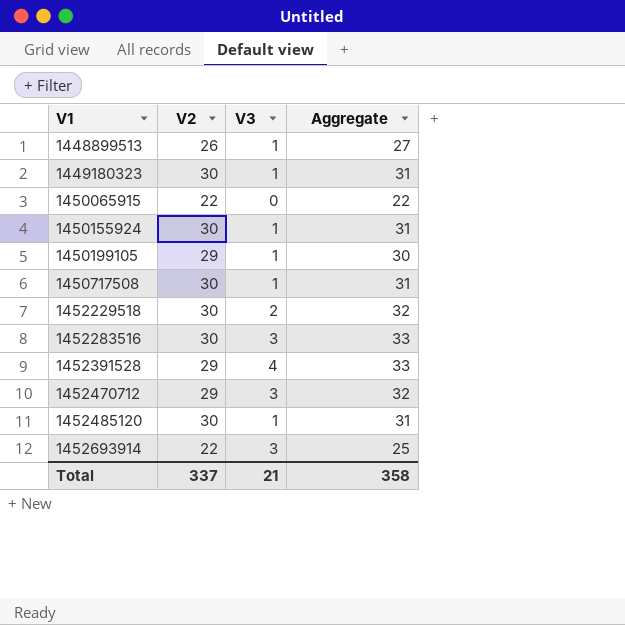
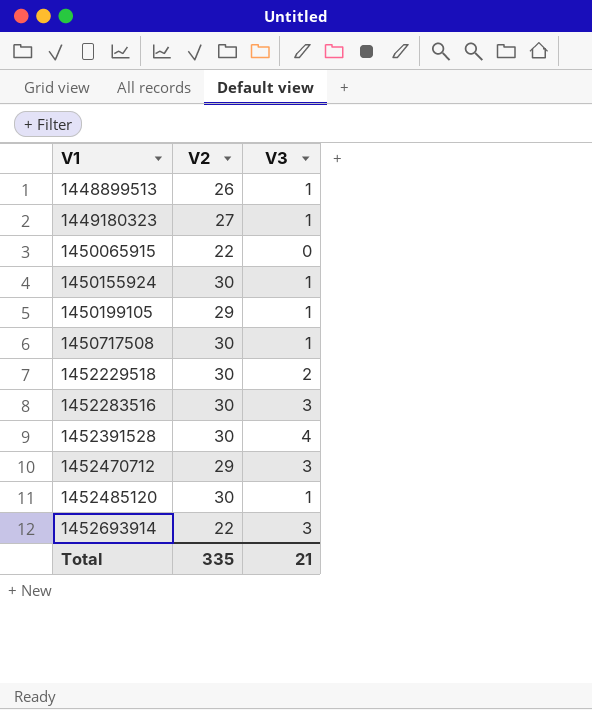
column Aggregate | formula: [V2] + [V3] -> none
1449180323 | V2: 30 -> 27
1452391528 | V2: 29 -> 30
Total | V2: 337 -> 335

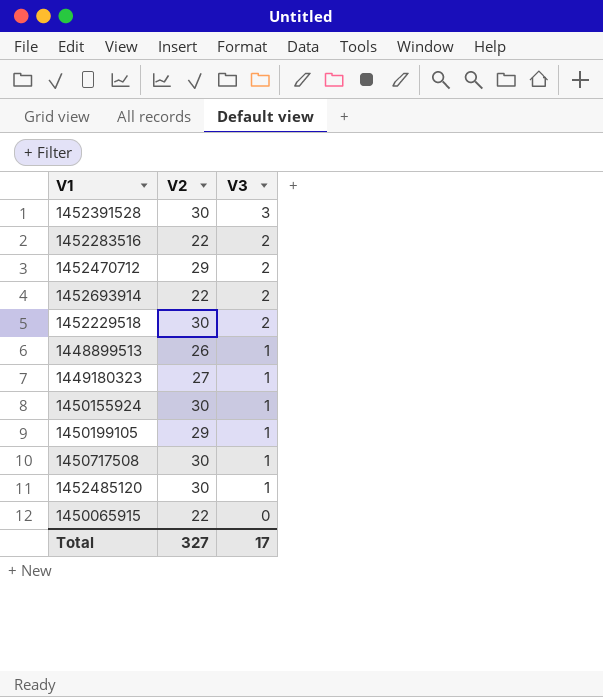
row order: V1 ascending -> V3 descending
1452391528 | V3: 4 -> 3
1452283516 | V2: 30 -> 22
1452283516 | V3: 3 -> 2
1452470712 | V3: 3 -> 2
1452693914 | V3: 3 -> 2
Total | V2: 335 -> 327
Total | V3: 21 -> 17

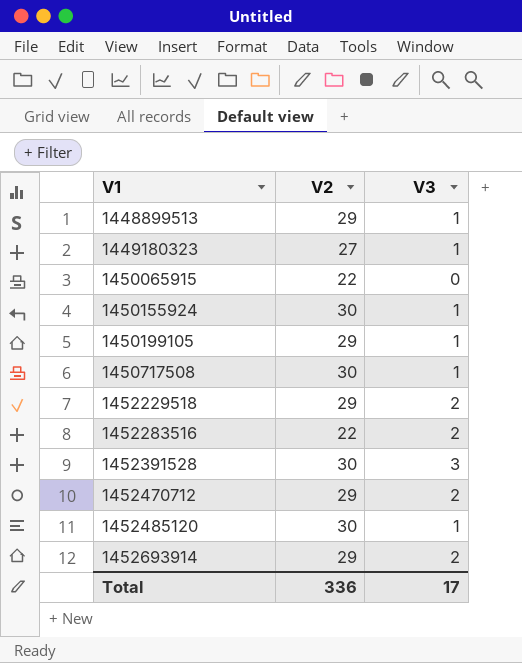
row order: V3 descending -> V1 ascending
1448899513 | V2: 26 -> 29
1452229518 | V2: 30 -> 29
1452693914 | V2: 22 -> 29
Total | V2: 327 -> 336

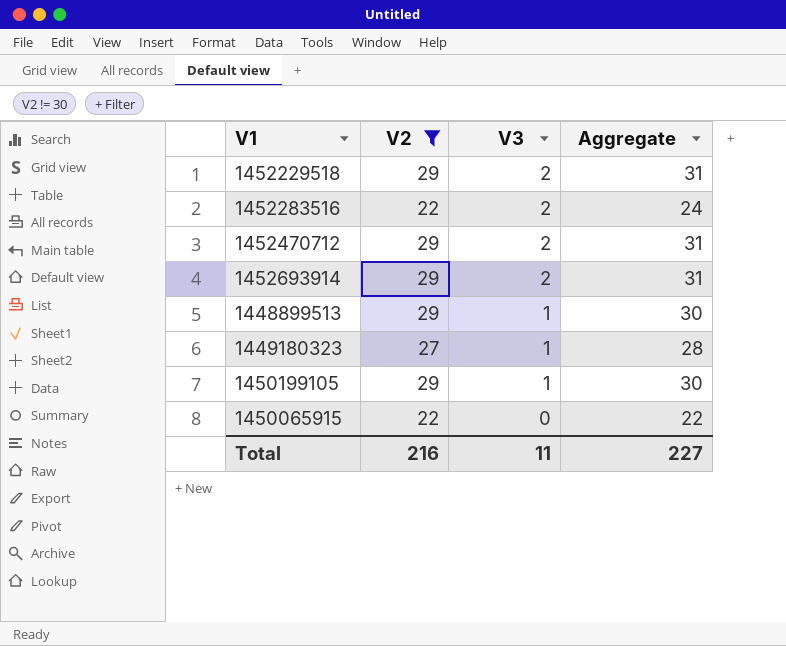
filter: none -> V2 != 30
row order: V1 ascending -> V3 descending
column Aggregate | formula: none -> [V2] + [V3]
Total | V2: 336 -> 216
Total | V3: 17 -> 11

